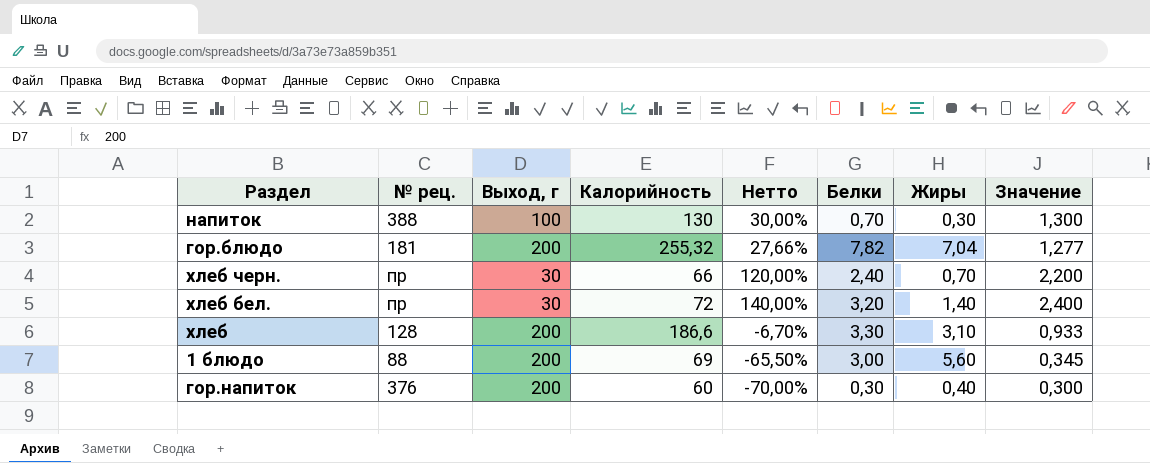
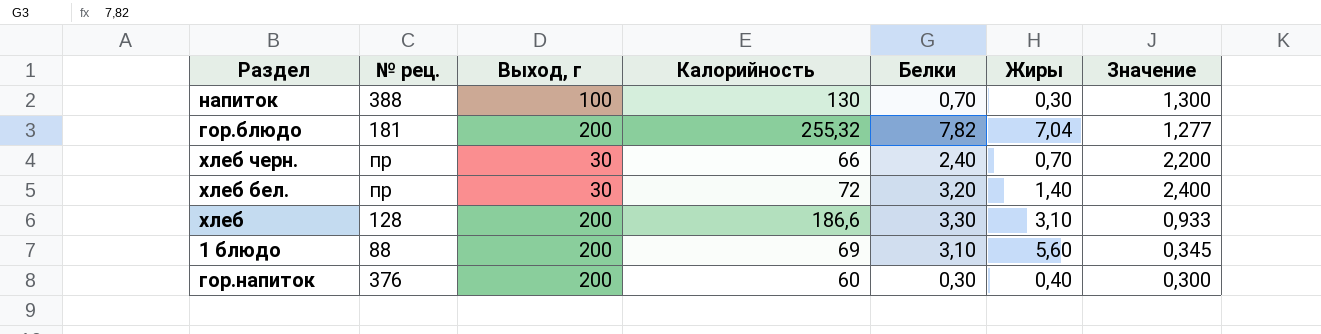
column Нетто | formula: ([Калорийность] - [Выход, г]) / [Выход, г] -> none
1 блюдо | Белки: 3,00 -> 3,10

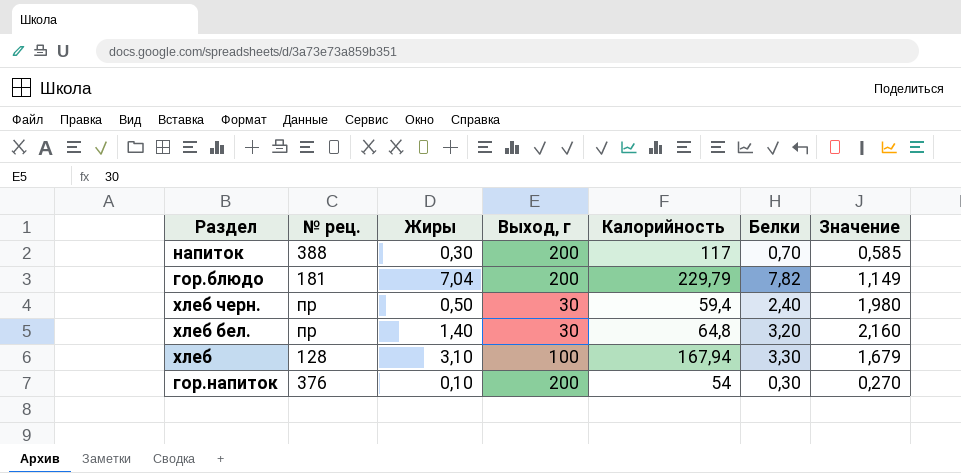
column Жиры | position: 6 -> 3
row 1 блюдо: 88 | 200 | 69 | 3,10 | 5,60 | 0,345 -> none
напиток | Выход, г: 100 -> 200
напиток | Калорийность: 130 -> 117
напиток | Значение: 1,300 -> 0,585
гор.блюдо | Калорийность: 255,32 -> 229,79
гор.блюдо | Значение: 1,277 -> 1,149
хлеб черн. | Жиры: 0,70 -> 0,50
хлеб черн. | Калорийность: 66 -> 59,4
хлеб черн. | Значение: 2,200 -> 1,980
хлеб бел. | Калорийность: 72 -> 64,8
хлеб бел. | Значение: 2,400 -> 2,160
хлеб | Выход, г: 200 -> 100
хлеб | Калорийность: 186,6 -> 167,94
хлеб | Значение: 0,933 -> 1,679
гор.напиток | Жиры: 0,40 -> 0,10
гор.напиток | Калорийность: 60 -> 54
гор.напиток | Значение: 0,300 -> 0,270

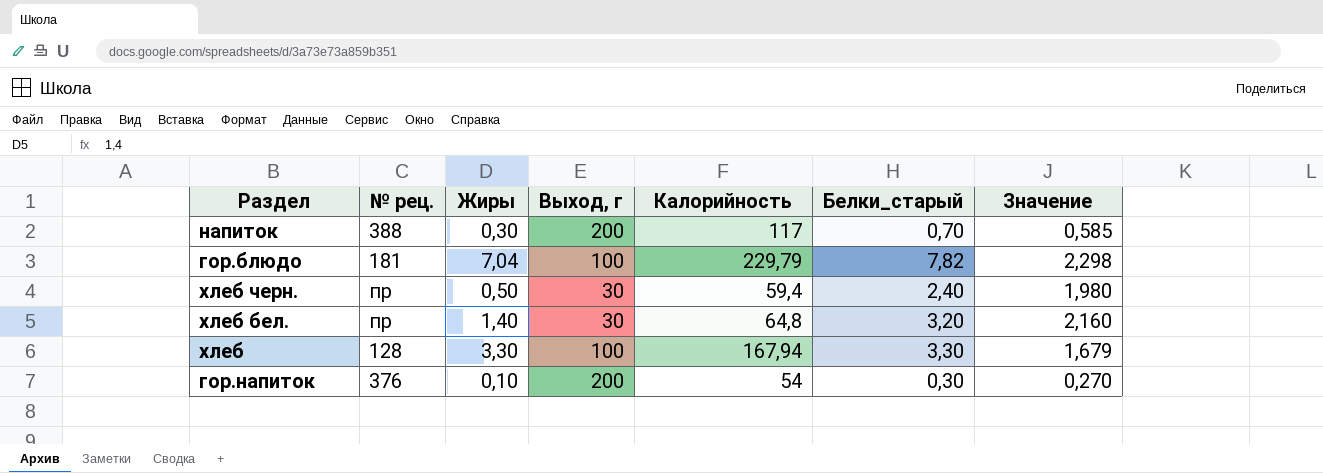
column name: Белки -> Белки_старый
гор.блюдо | Выход, г: 200 -> 100
гор.блюдо | Значение: 1,149 -> 2,298
хлеб | Жиры: 3,10 -> 3,30

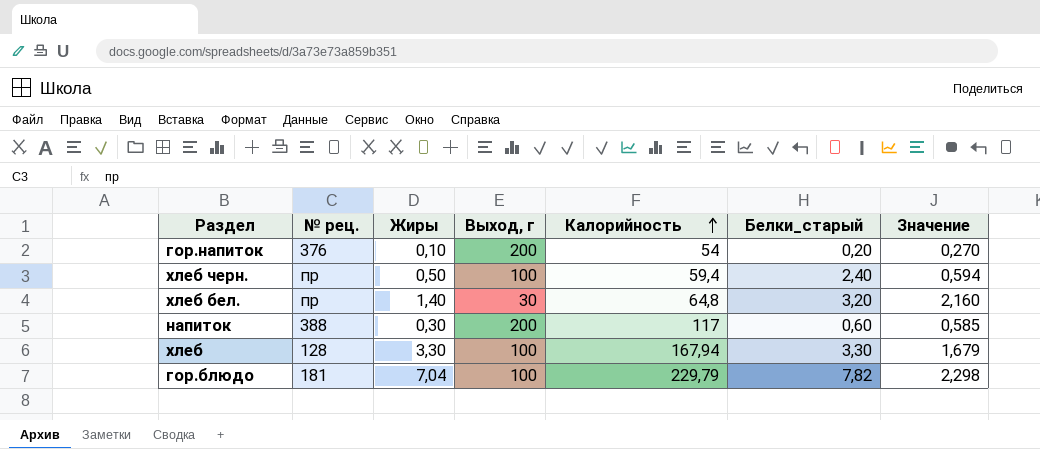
row order: none -> Калорийность ascending
гор.напиток | Белки_старый: 0,30 -> 0,20
хлеб черн. | Выход, г: 30 -> 100
хлеб черн. | Значение: 1,980 -> 0,594
напиток | Белки_старый: 0,70 -> 0,60

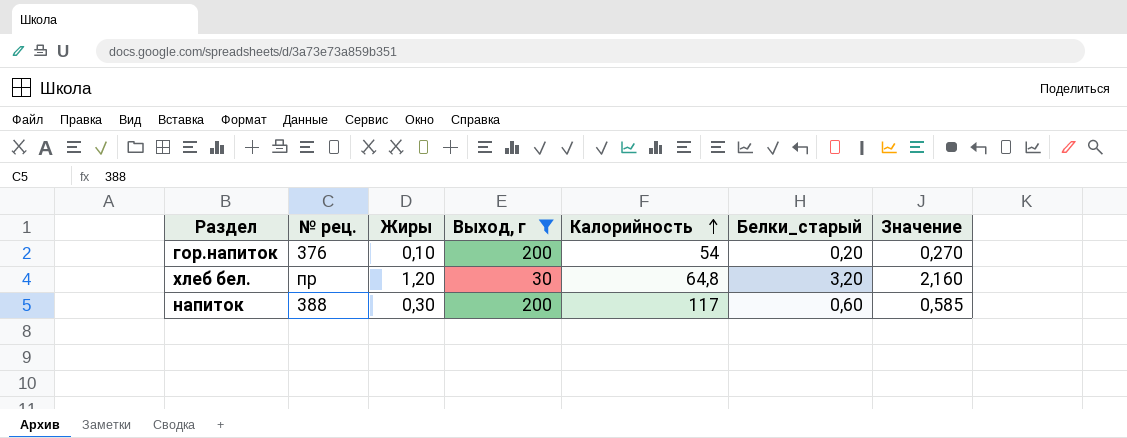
filter: none -> Выход, г != 100
хлеб бел. | Жиры: 1,40 -> 1,20

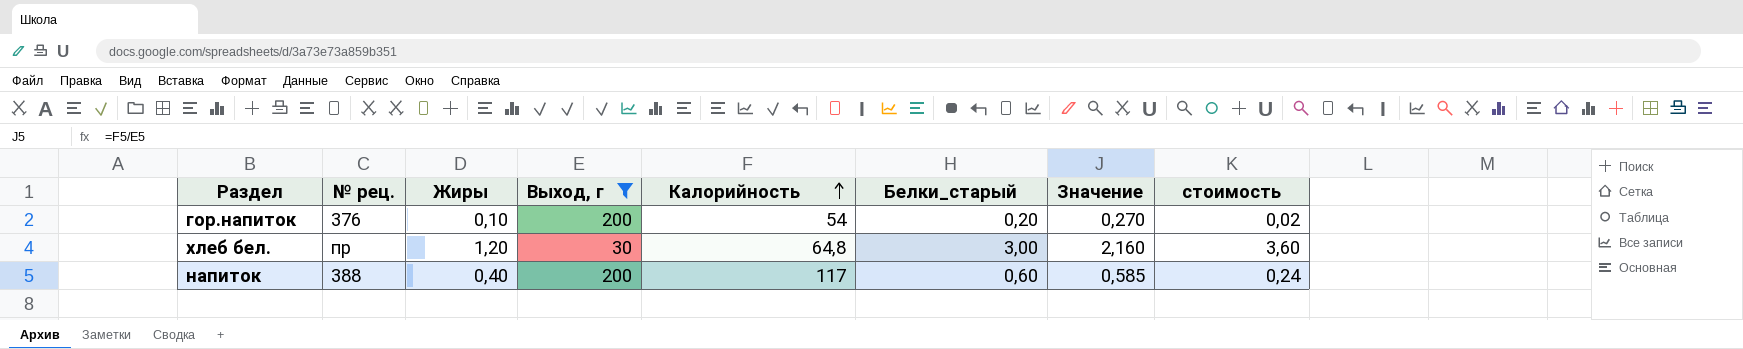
column стоимость | formula: none -> [Жиры] * [Белки_старый]
хлеб бел. | Белки_старый: 3,20 -> 3,00
напиток | Жиры: 0,30 -> 0,40

